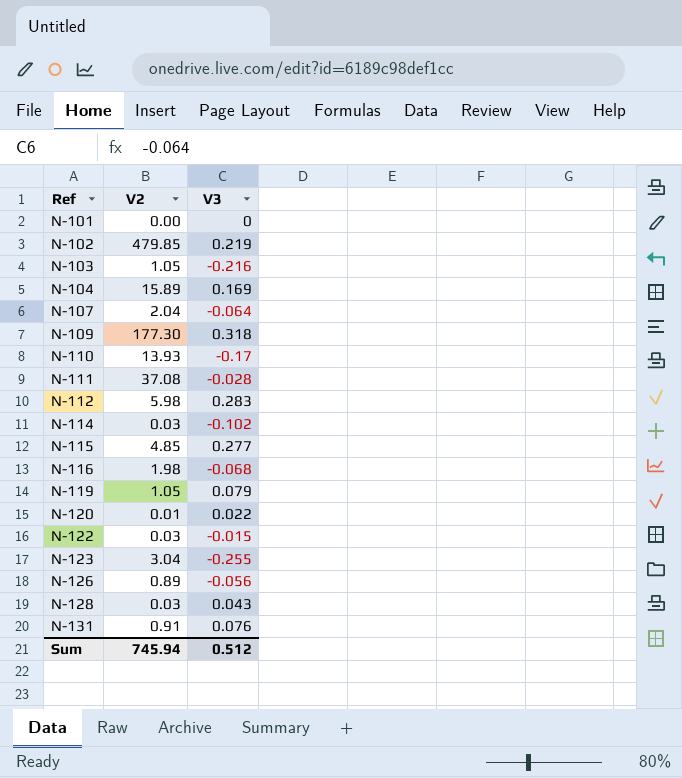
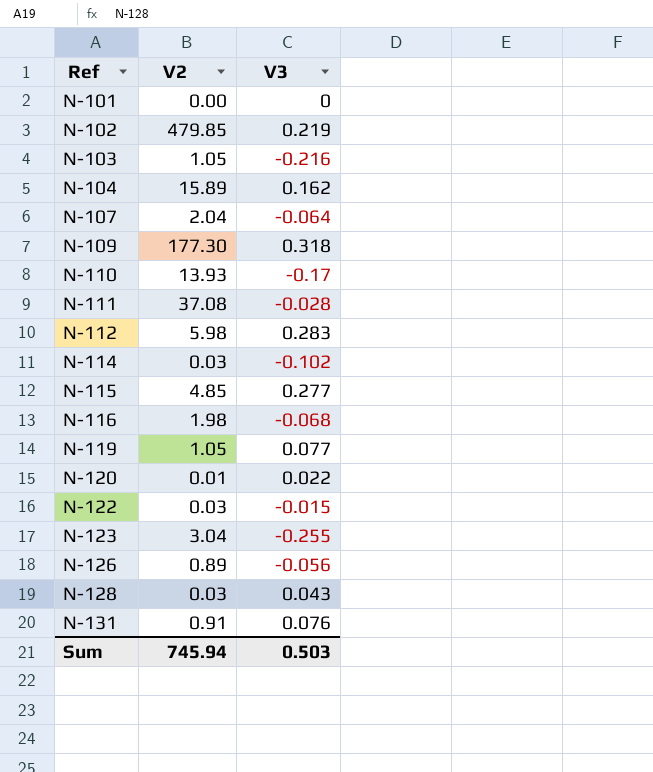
N-104 | V3: 0.169 -> 0.162
N-119 | V3: 0.079 -> 0.077
Sum | V3: 0.512 -> 0.503

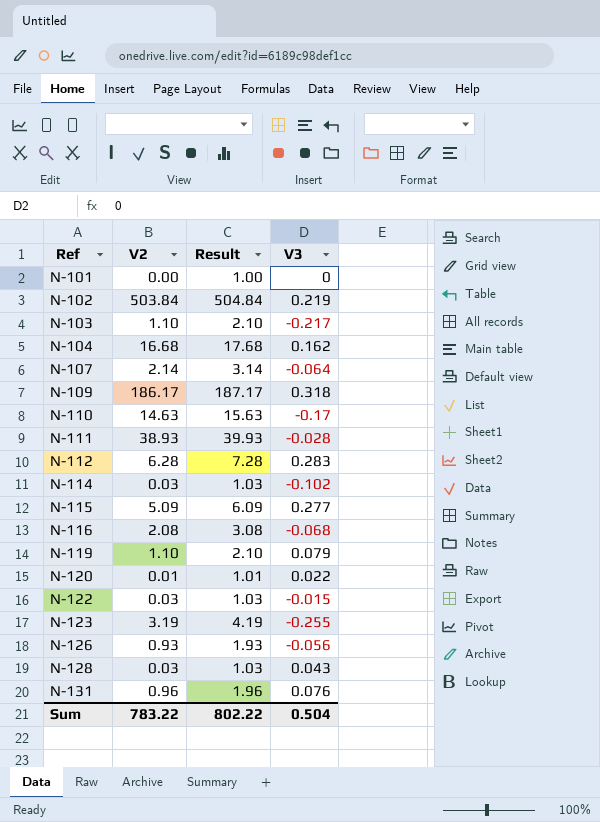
column Result | formula: none -> [V2] + 1
N-102 | V2: 479.85 -> 503.84
N-103 | V2: 1.05 -> 1.10
N-103 | V3: -0.216 -> -0.217
N-104 | V2: 15.89 -> 16.68
N-107 | V2: 2.04 -> 2.14
N-109 | V2: 177.30 -> 186.17
N-110 | V2: 13.93 -> 14.63
N-111 | V2: 37.08 -> 38.93
N-112 | V2: 5.98 -> 6.28
N-115 | V2: 4.85 -> 5.09
N-116 | V2: 1.98 -> 2.08
N-119 | V2: 1.05 -> 1.10
N-119 | V3: 0.077 -> 0.079
N-123 | V2: 3.04 -> 3.19
N-126 | V2: 0.89 -> 0.93
N-131 | V2: 0.91 -> 0.96
Sum | V2: 745.94 -> 783.22
Sum | V3: 0.503 -> 0.504

